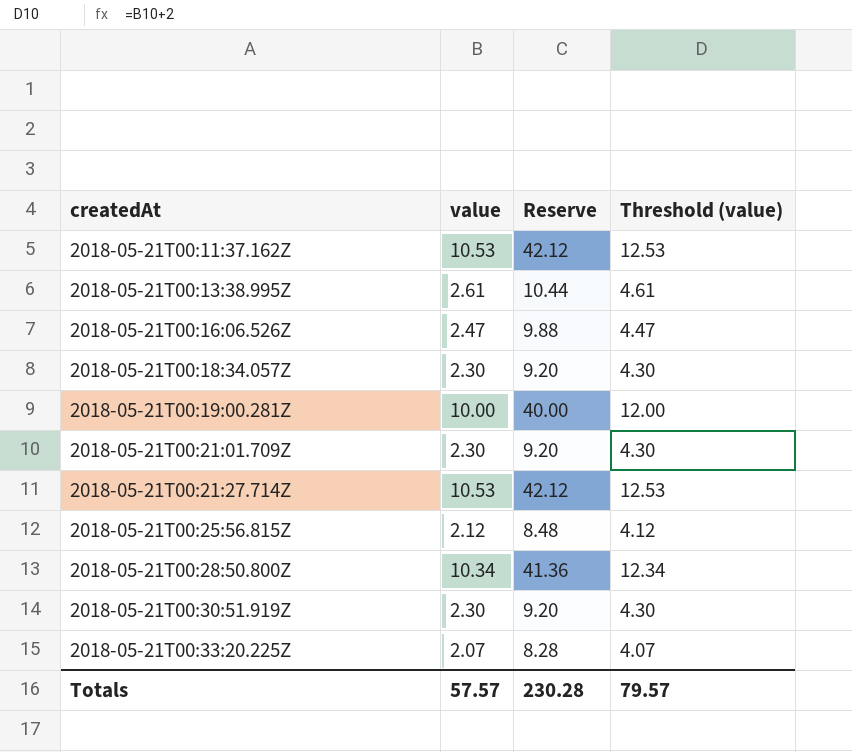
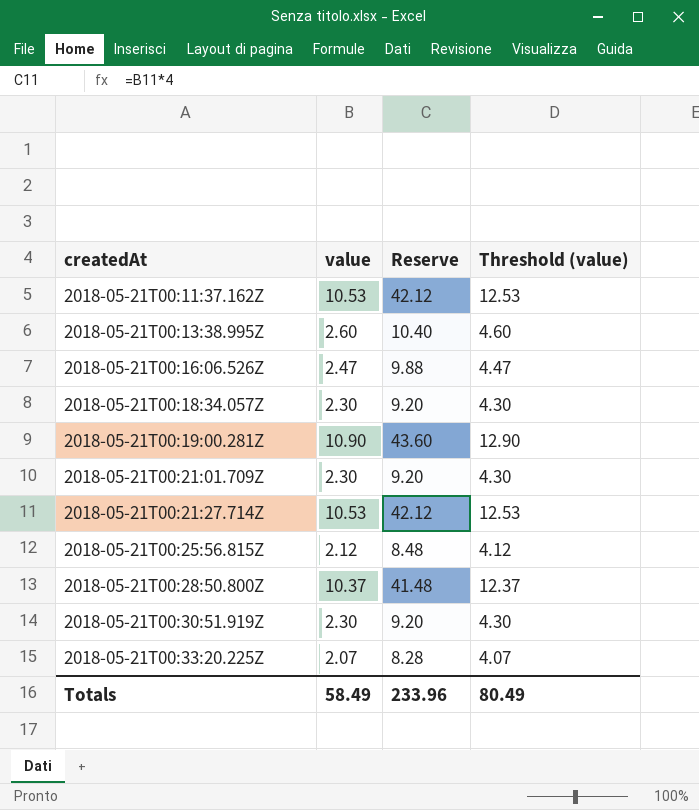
2018-05-21T00:13:38.995Z | value: 2.61 -> 2.60
2018-05-21T00:13:38.995Z | Reserve: 10.44 -> 10.40
2018-05-21T00:13:38.995Z | Threshold (value): 4.61 -> 4.60
2018-05-21T00:19:00.281Z | value: 10.00 -> 10.90
2018-05-21T00:19:00.281Z | Reserve: 40.00 -> 43.60
2018-05-21T00:19:00.281Z | Threshold (value): 12.00 -> 12.90
2018-05-21T00:28:50.800Z | value: 10.34 -> 10.37
2018-05-21T00:28:50.800Z | Reserve: 41.36 -> 41.48
2018-05-21T00:28:50.800Z | Threshold (value): 12.34 -> 12.37
Totals | value: 57.57 -> 58.49
Totals | Reserve: 230.28 -> 233.96
Totals | Threshold (value): 79.57 -> 80.49

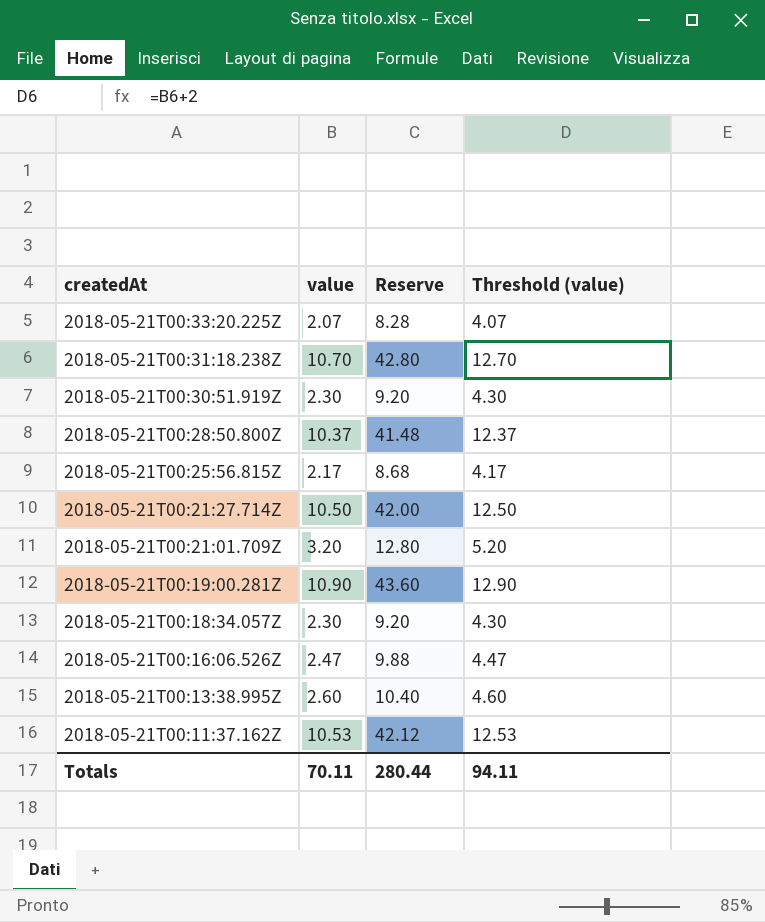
row order: createdAt ascending -> createdAt descending
row 2018-05-21T00:31:18.238Z: none -> 10.70 | 42.80 | 12.70
2018-05-21T00:25:56.815Z | value: 2.12 -> 2.17
2018-05-21T00:25:56.815Z | Reserve: 8.48 -> 8.68
2018-05-21T00:25:56.815Z | Threshold (value): 4.12 -> 4.17
2018-05-21T00:21:27.714Z | value: 10.53 -> 10.50
2018-05-21T00:21:27.714Z | Reserve: 42.12 -> 42.00
2018-05-21T00:21:27.714Z | Threshold (value): 12.53 -> 12.50
2018-05-21T00:21:01.709Z | value: 2.30 -> 3.20
2018-05-21T00:21:01.709Z | Reserve: 9.20 -> 12.80
2018-05-21T00:21:01.709Z | Threshold (value): 4.30 -> 5.20
Totals | value: 58.49 -> 70.11
Totals | Reserve: 233.96 -> 280.44
Totals | Threshold (value): 80.49 -> 94.11

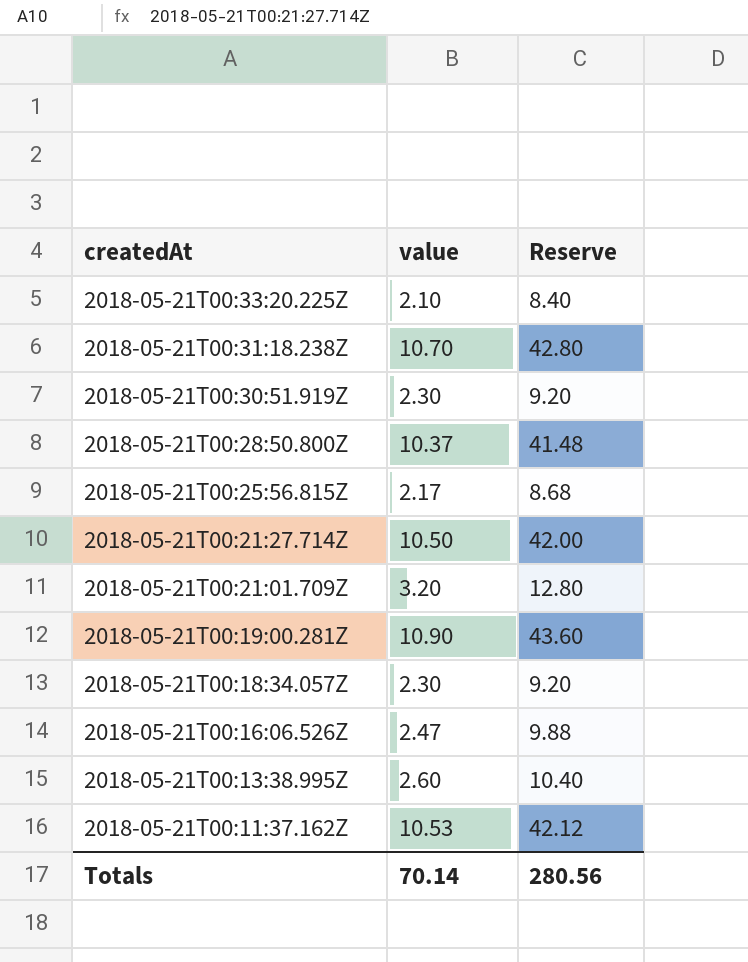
column Threshold (value) | formula: [value] + 2 -> none
2018-05-21T00:33:20.225Z | value: 2.07 -> 2.10
2018-05-21T00:33:20.225Z | Reserve: 8.28 -> 8.40
Totals | value: 70.11 -> 70.14
Totals | Reserve: 280.44 -> 280.56

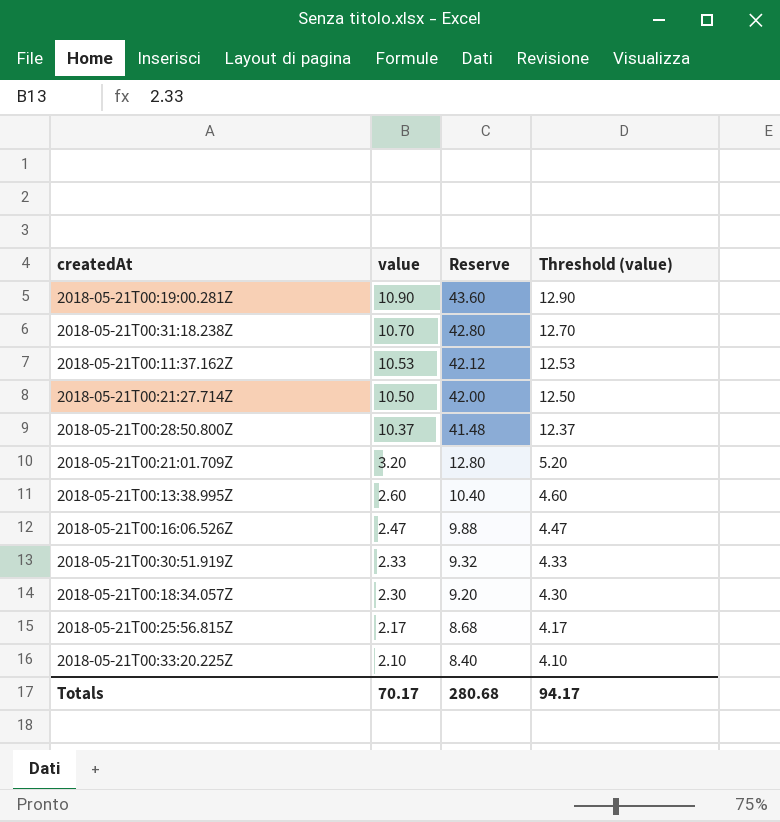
row order: createdAt descending -> value descending
column Threshold (value) | formula: none -> [value] + 2
2018-05-21T00:30:51.919Z | value: 2.30 -> 2.33
2018-05-21T00:30:51.919Z | Reserve: 9.20 -> 9.32
Totals | value: 70.14 -> 70.17
Totals | Reserve: 280.56 -> 280.68

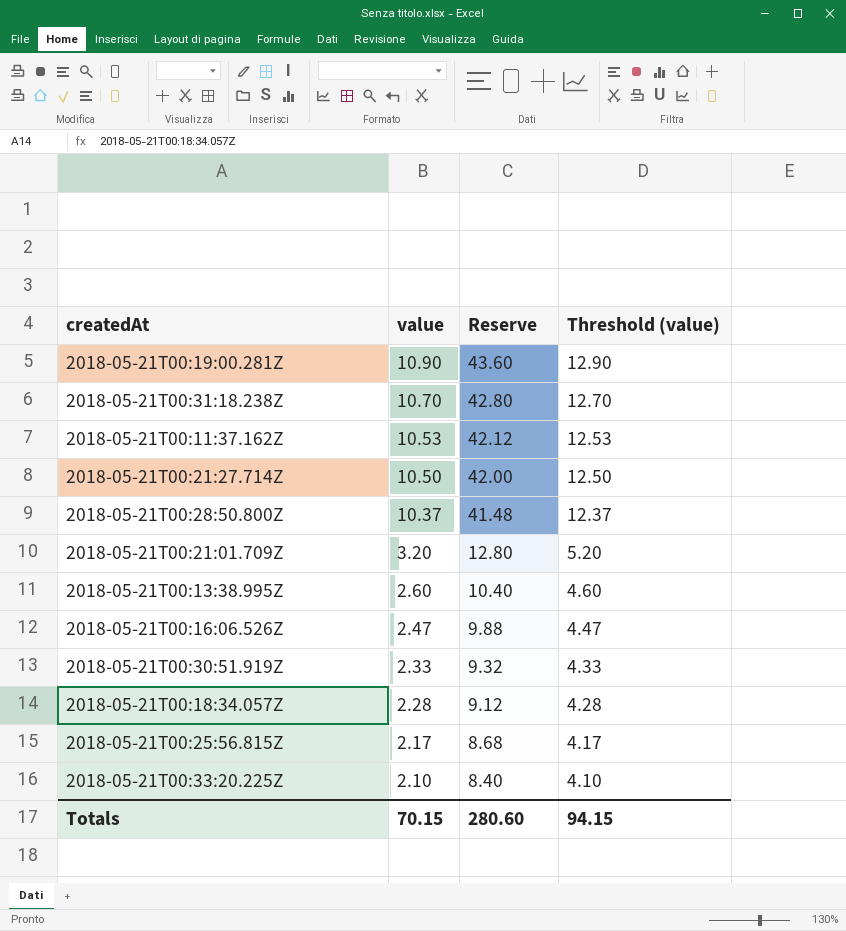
2018-05-21T00:18:34.057Z | value: 2.30 -> 2.28
2018-05-21T00:18:34.057Z | Reserve: 9.20 -> 9.12
2018-05-21T00:18:34.057Z | Threshold (value): 4.30 -> 4.28
Totals | value: 70.17 -> 70.15
Totals | Reserve: 280.68 -> 280.60
Totals | Threshold (value): 94.17 -> 94.15

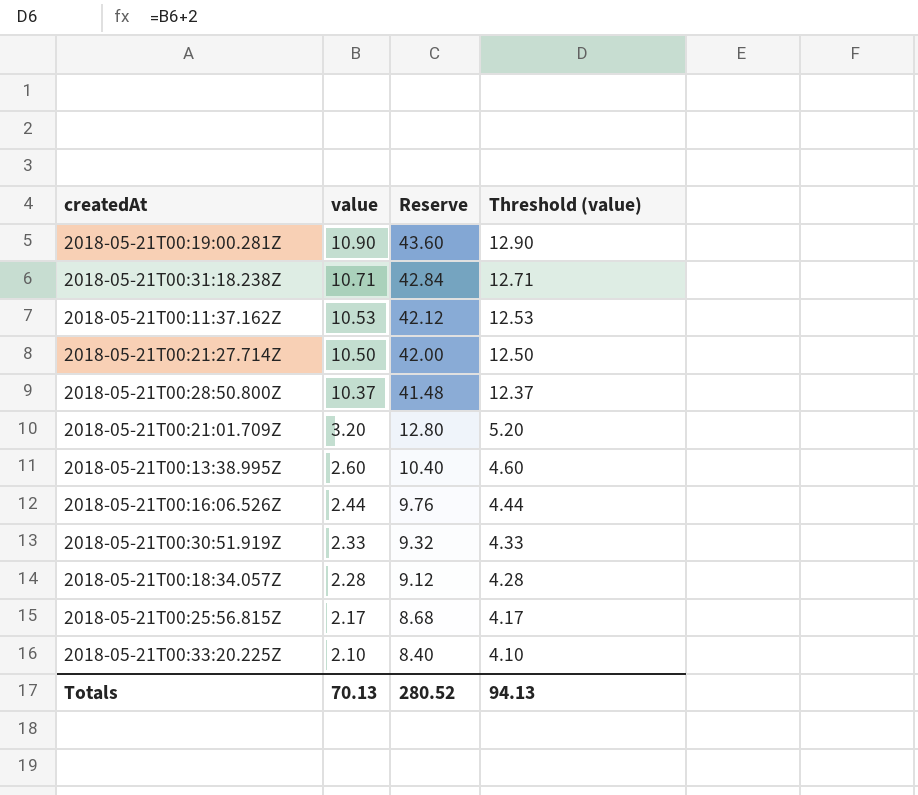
2018-05-21T00:31:18.238Z | value: 10.70 -> 10.71
2018-05-21T00:31:18.238Z | Reserve: 42.80 -> 42.84
2018-05-21T00:31:18.238Z | Threshold (value): 12.70 -> 12.71
2018-05-21T00:16:06.526Z | value: 2.47 -> 2.44
2018-05-21T00:16:06.526Z | Reserve: 9.88 -> 9.76
2018-05-21T00:16:06.526Z | Threshold (value): 4.47 -> 4.44
Totals | value: 70.15 -> 70.13
Totals | Reserve: 280.60 -> 280.52
Totals | Threshold (value): 94.15 -> 94.13

